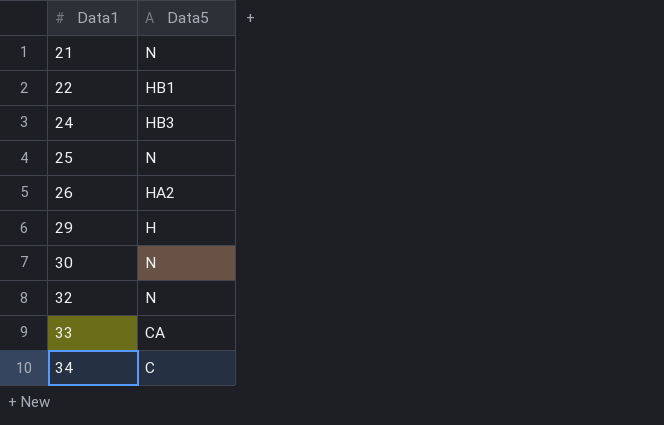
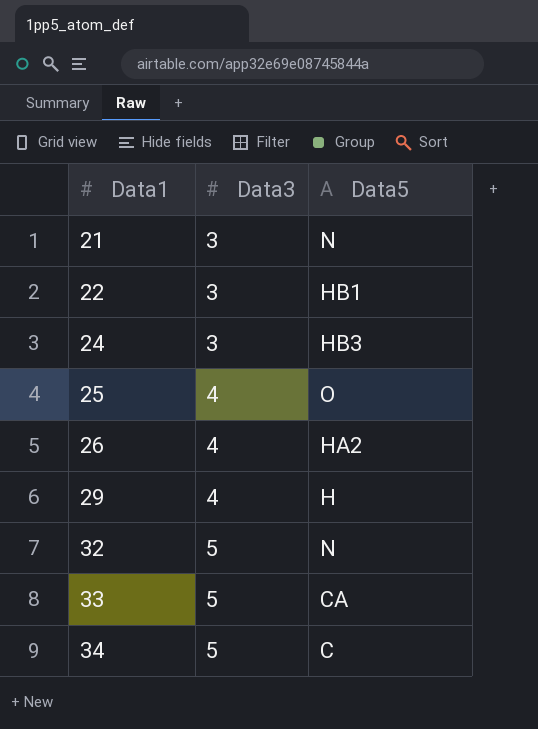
column Data3 | position: none -> 2
row 30: N -> none
25 | Data5: N -> O

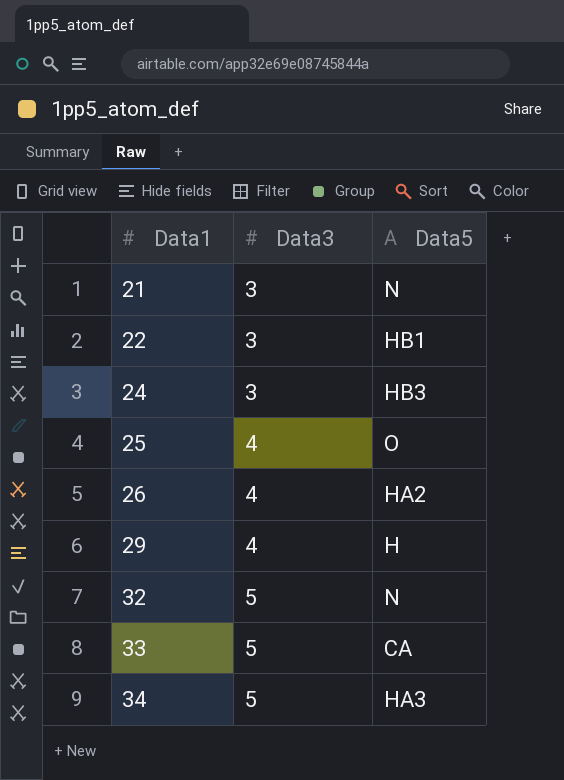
34 | Data5: C -> HA3

